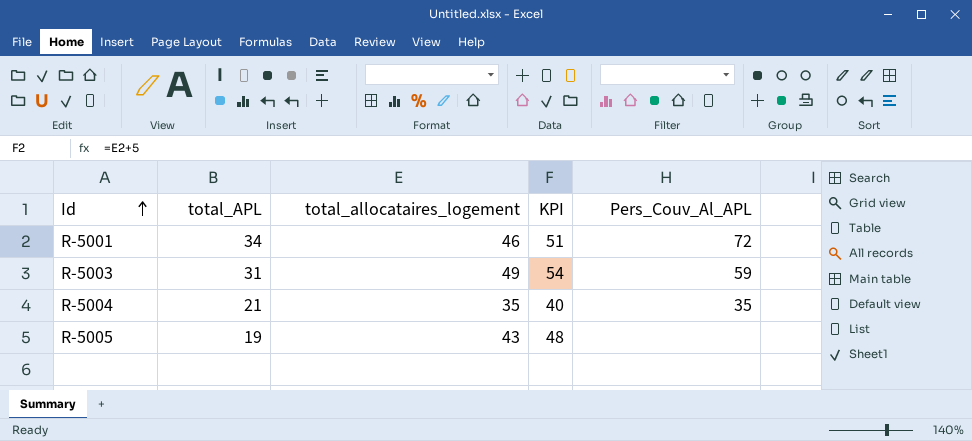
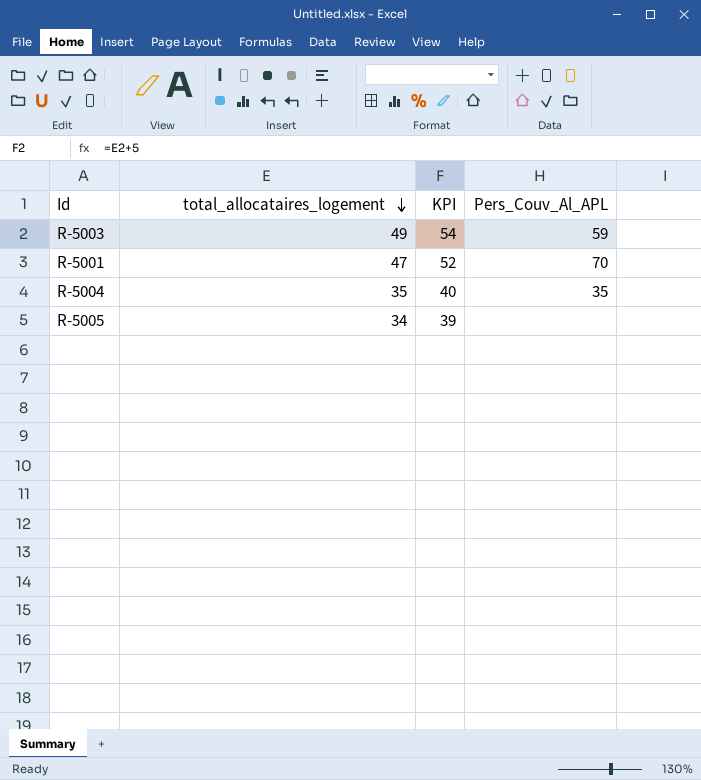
row order: Id ascending -> total_allocataires_logement descending
column total_APL | position: 2 -> none
R-5001 | total_allocataires_logement: 46 -> 47
R-5001 | KPI: 51 -> 52
R-5001 | Pers_Couv_Al_APL: 72 -> 70
R-5005 | total_allocataires_logement: 43 -> 34
R-5005 | KPI: 48 -> 39

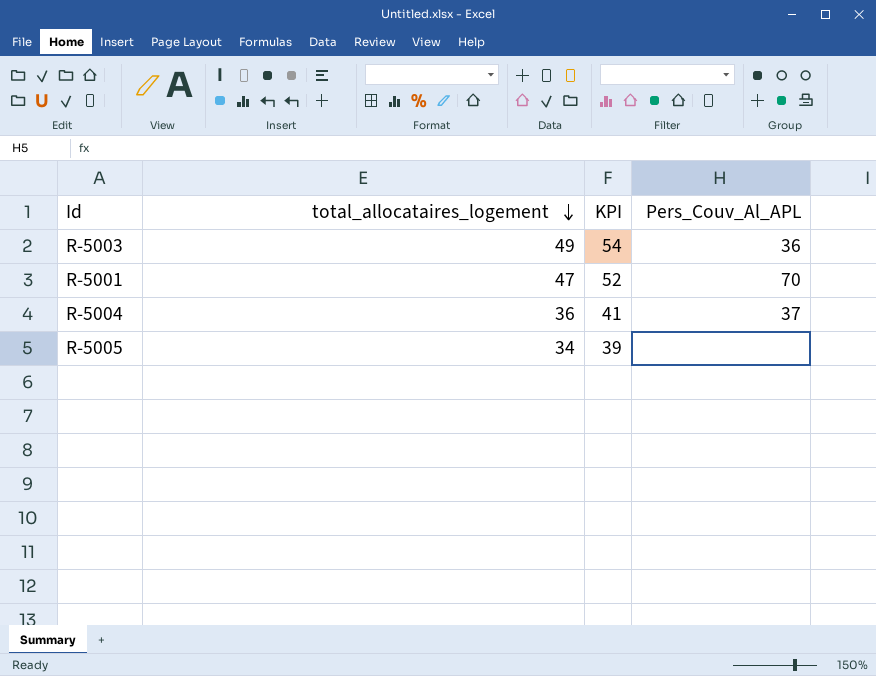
R-5003 | Pers_Couv_Al_APL: 59 -> 36
R-5004 | total_allocataires_logement: 35 -> 36
R-5004 | KPI: 40 -> 41
R-5004 | Pers_Couv_Al_APL: 35 -> 37

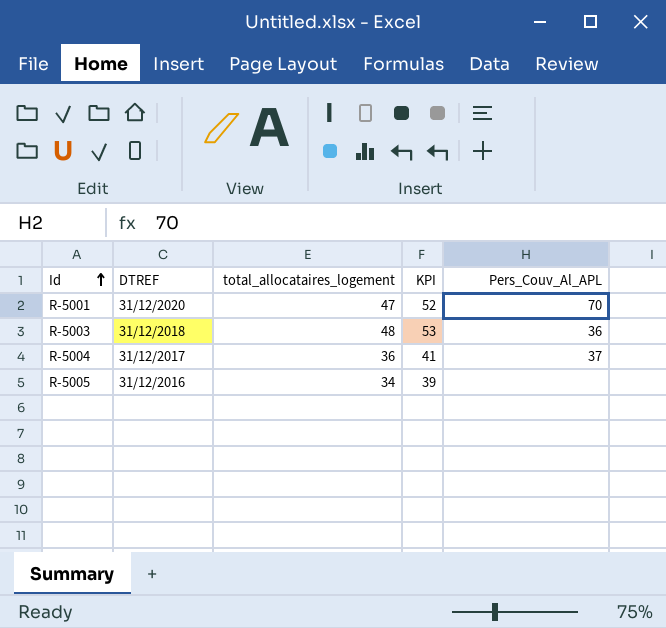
row order: total_allocataires_logement descending -> Id ascending
column DTREF | position: none -> 2
R-5003 | total_allocataires_logement: 49 -> 48
R-5003 | KPI: 54 -> 53

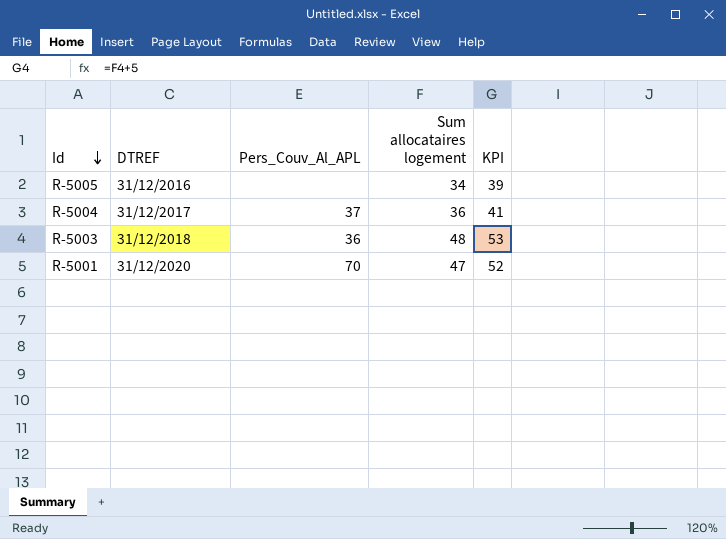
row order: Id ascending -> Id descending
column Pers_Couv_Al_APL | position: 5 -> 3
column name: total_allocataires_logement -> Sum allocataires logement

